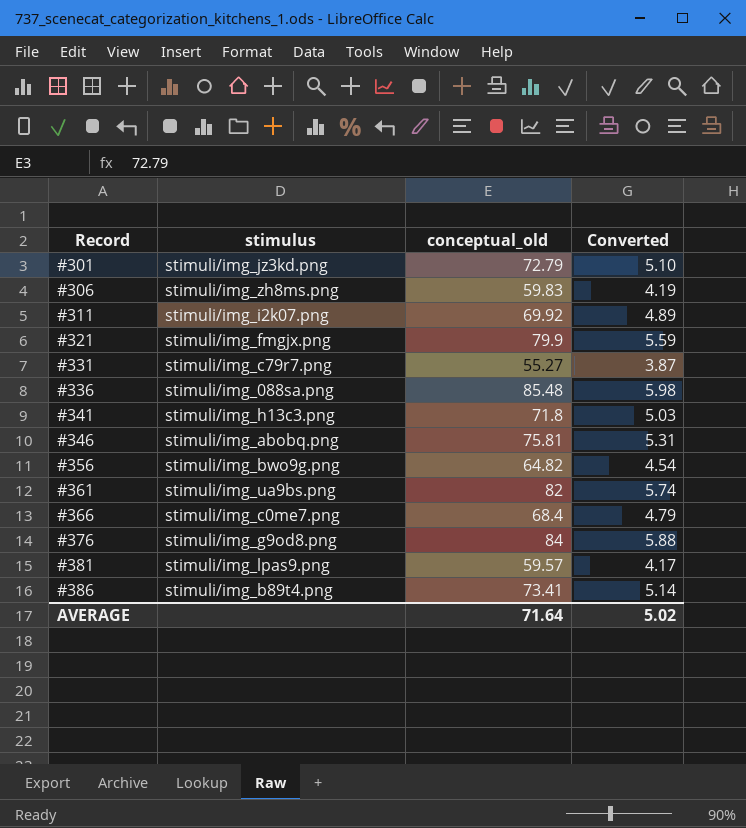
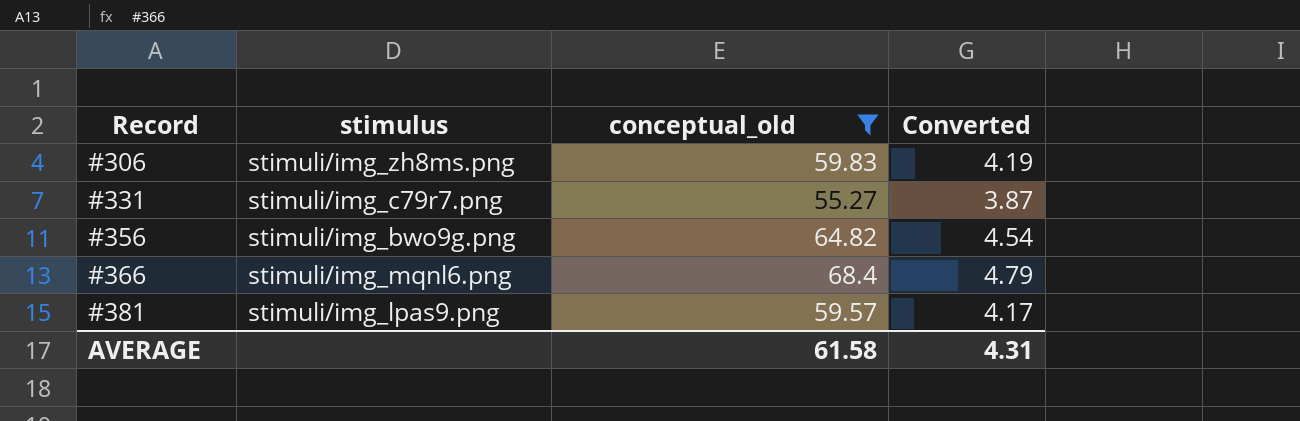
filter: none -> conceptual_old <= 68.4
#366 | stimulus: stimuli/img_c0me7.png -> stimuli/img_mqnl6.png
AVERAGE | conceptual_old: 71.64 -> 61.58
AVERAGE | Converted: 5.02 -> 4.31

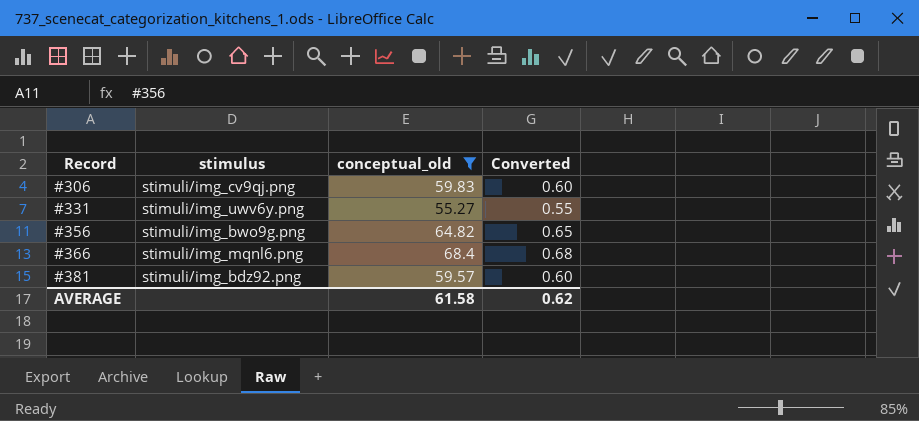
column Converted | formula: [conceptual_old] * 0.07 -> [conceptual_old] * 0.01
#306 | stimulus: stimuli/img_zh8ms.png -> stimuli/img_cv9qj.png
#331 | stimulus: stimuli/img_c79r7.png -> stimuli/img_uwv6y.png
#381 | stimulus: stimuli/img_lpas9.png -> stimuli/img_bdz92.png
AVERAGE | Converted: 4.31 -> 0.62

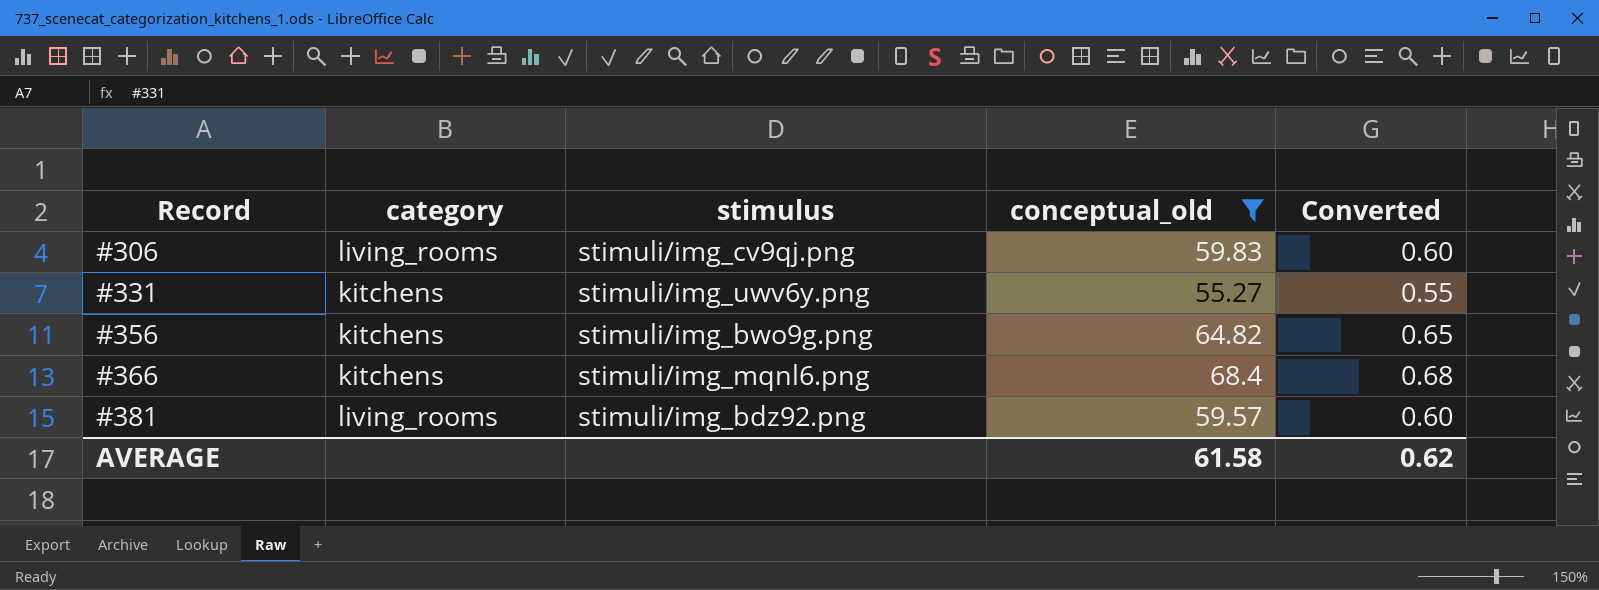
column category | position: none -> 2

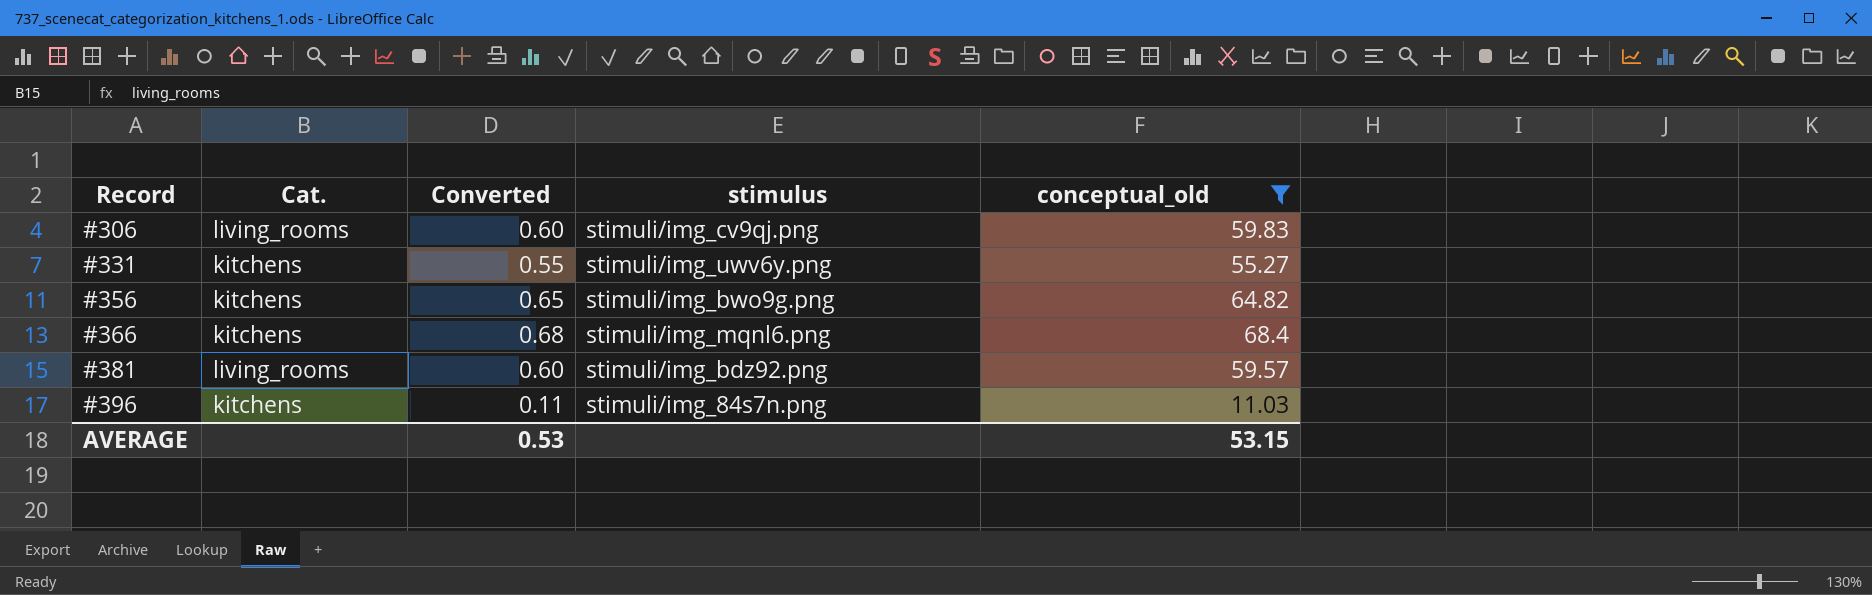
column name: category -> Cat.
column Converted | position: 5 -> 3
row #396: none -> kitchens | 0.11 | stimuli/img_84s7n.png | 11.03
AVERAGE | Converted: 0.62 -> 0.53
AVERAGE | conceptual_old: 61.58 -> 53.15

